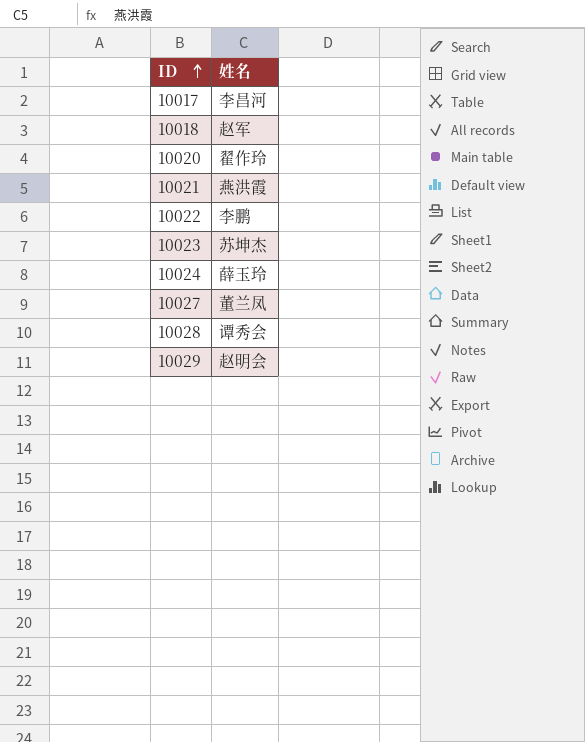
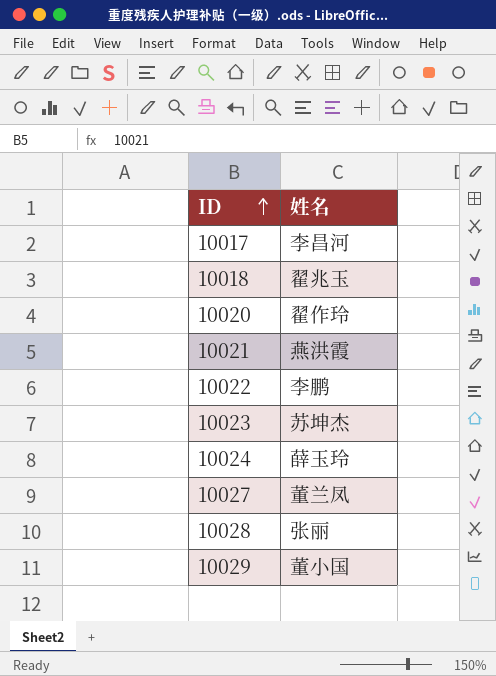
10018 | 姓名: 赵军 -> 翟兆玉
10028 | 姓名: 谭秀会 -> 张丽
10029 | 姓名: 赵明会 -> 董小国

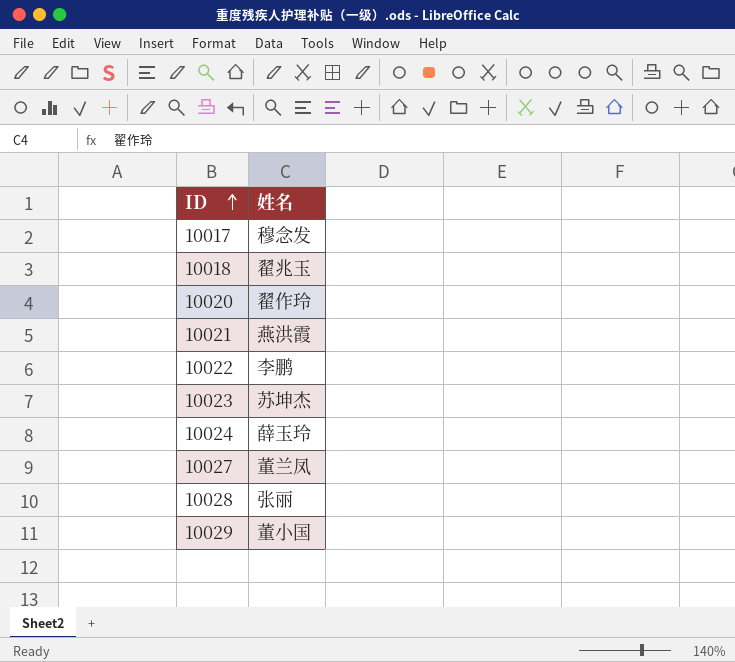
10017 | 姓名: 李昌河 -> 穆念发

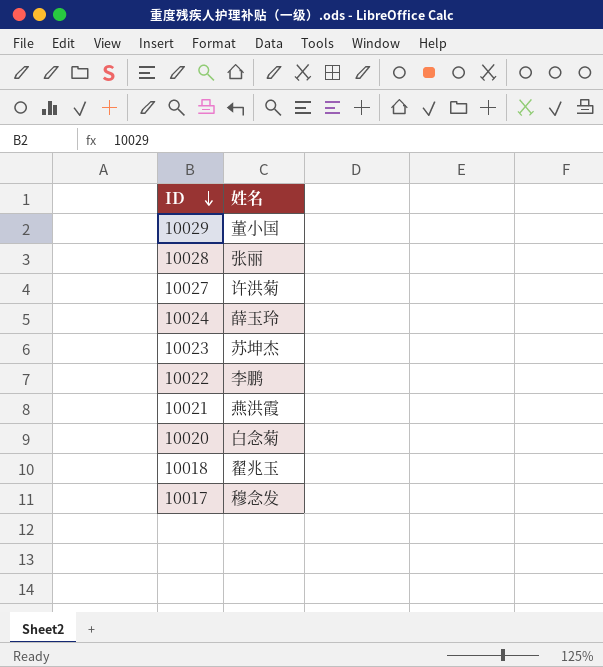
row order: ID ascending -> ID descending
10027 | 姓名: 董兰凤 -> 许洪菊
10020 | 姓名: 翟作玲 -> 白念菊

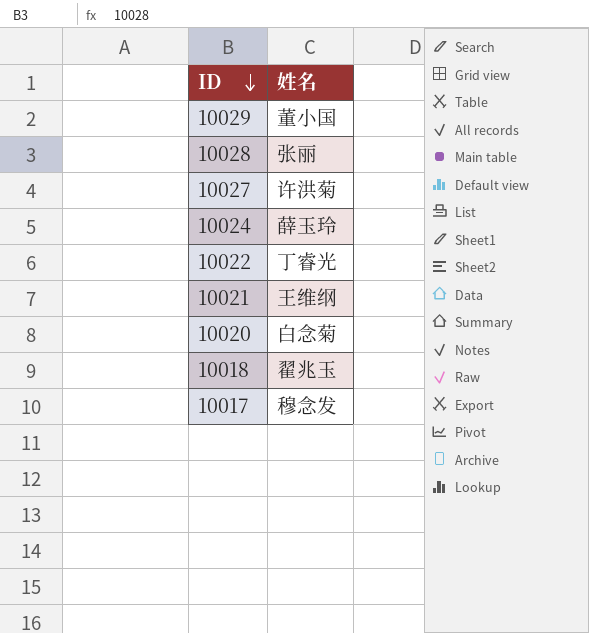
row 10023: 苏坤杰 -> none
10022 | 姓名: 李鹏 -> 丁睿光
10021 | 姓名: 燕洪霞 -> 王维纲

